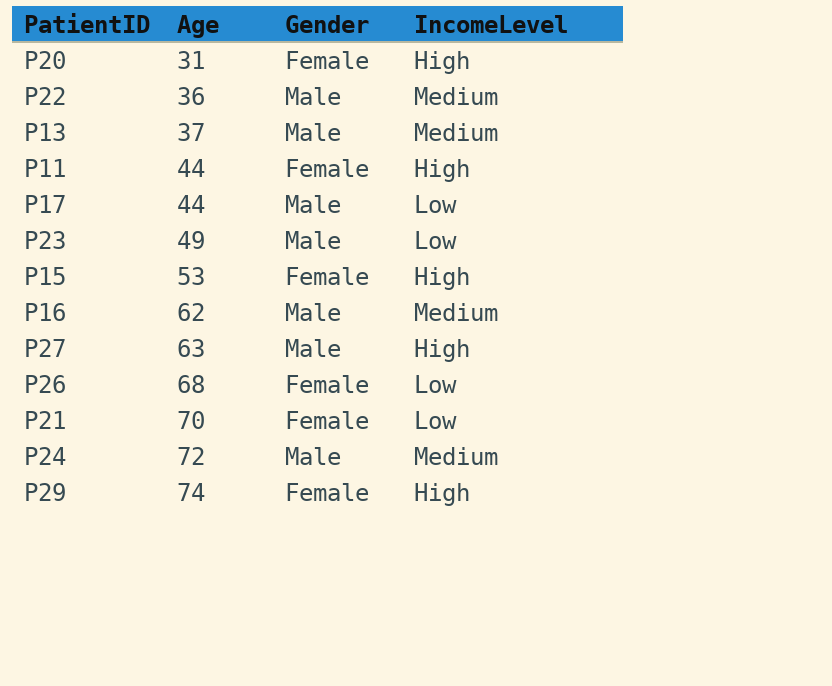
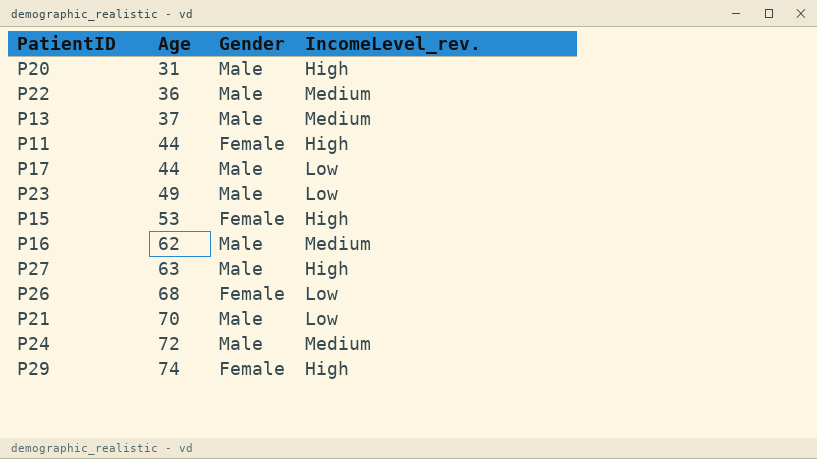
column name: IncomeLevel -> IncomeLevel_rev.
P20 | Gender: Female -> Male
P21 | Gender: Female -> Male

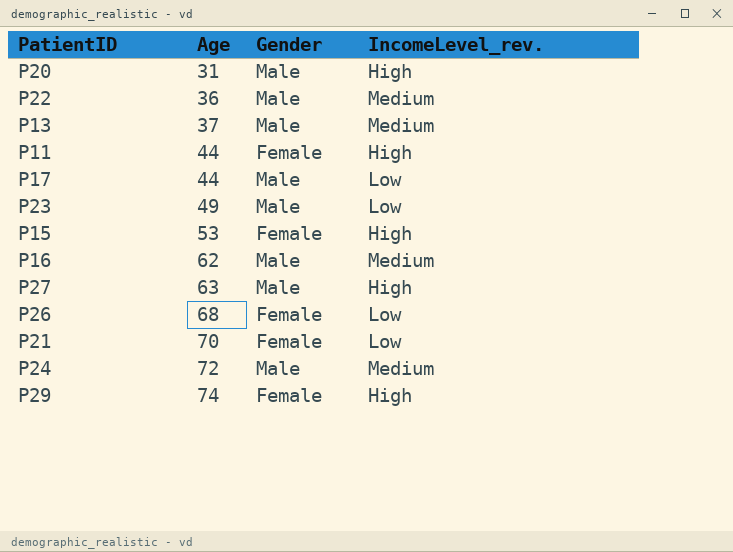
P21 | Gender: Male -> Female

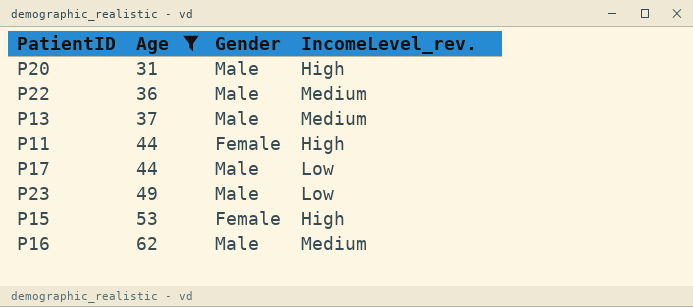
filter: none -> Age <= 62

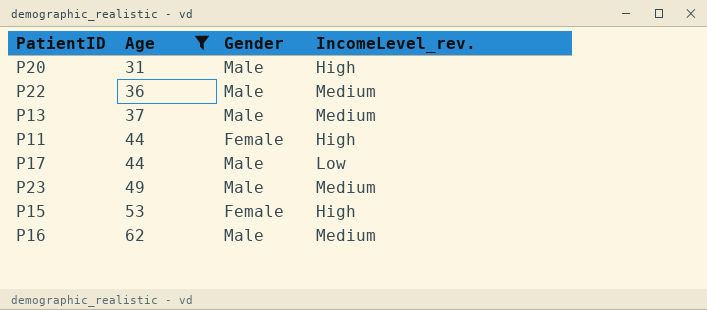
P23 | IncomeLevel_rev.: Low -> Medium

